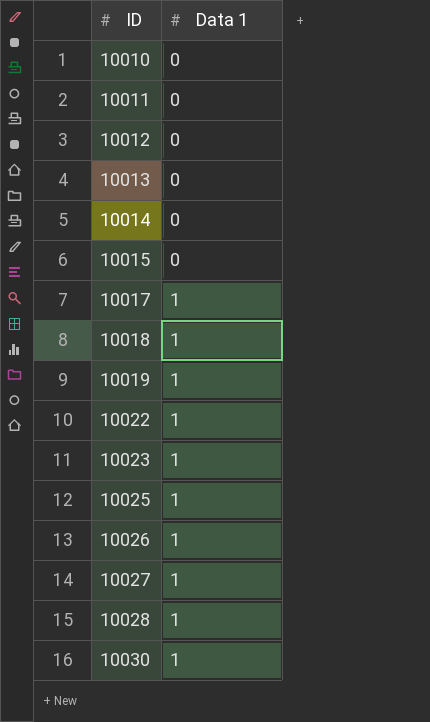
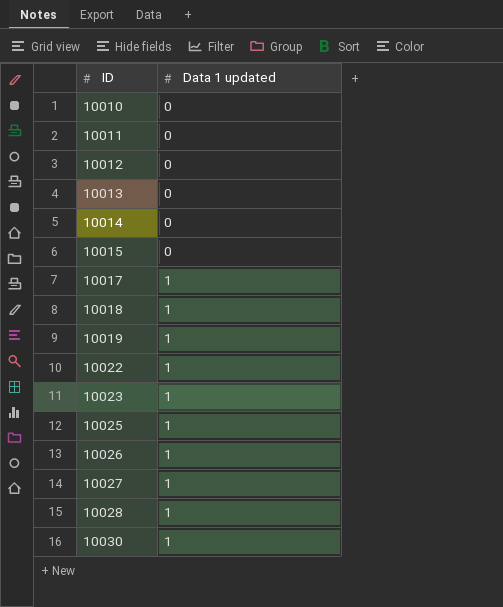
column name: Data 1 -> Data 1 updated

